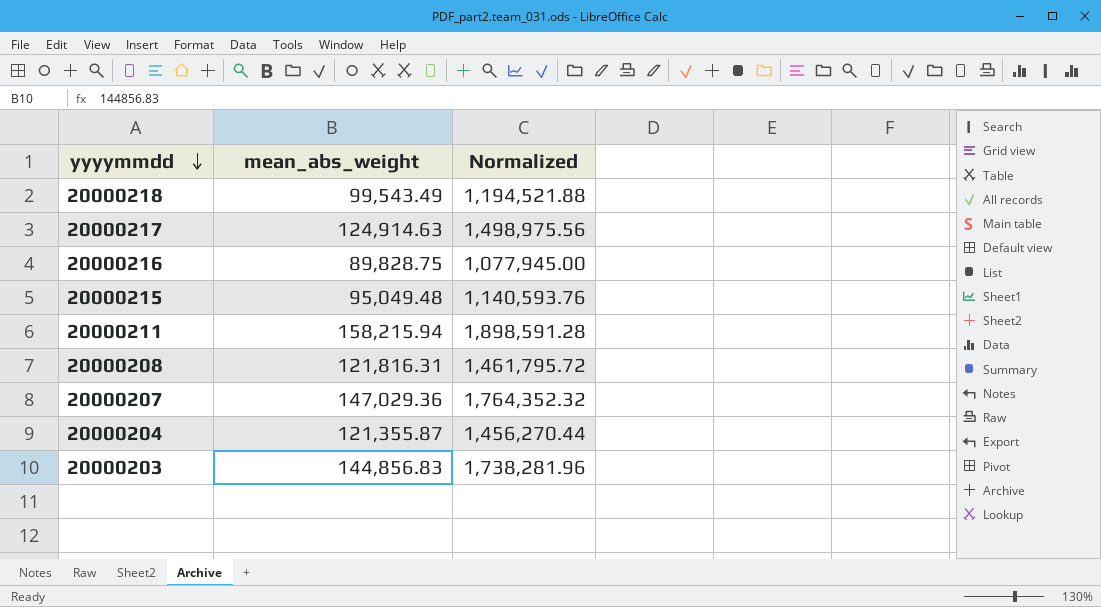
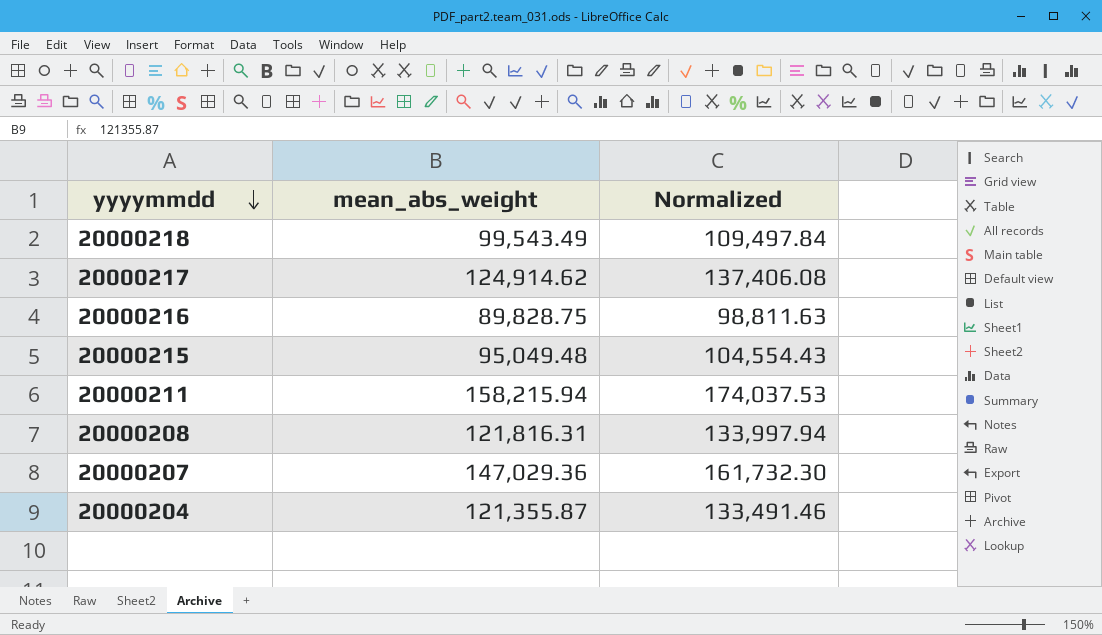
column Normalized | formula: [mean_abs_weight] * 12 -> [mean_abs_weight] * 1.1
row 20000203: 144,856.83 | 1,738,281.96 -> none
20000217 | mean_abs_weight: 124,914.63 -> 124,914.62

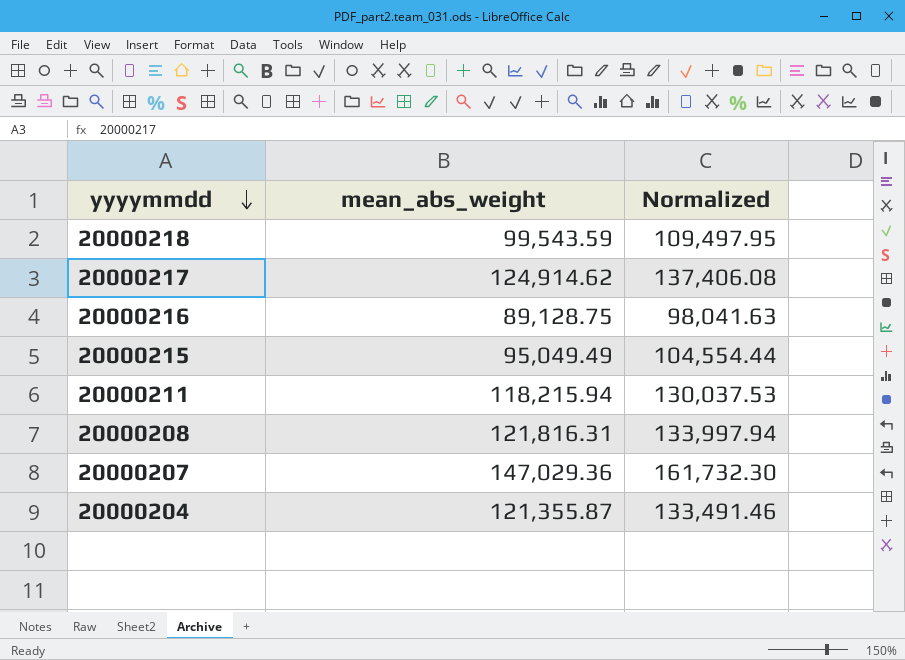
20000218 | mean_abs_weight: 99,543.49 -> 99,543.59
20000218 | Normalized: 109,497.84 -> 109,497.95
20000216 | mean_abs_weight: 89,828.75 -> 89,128.75
20000216 | Normalized: 98,811.63 -> 98,041.63
20000215 | mean_abs_weight: 95,049.48 -> 95,049.49
20000215 | Normalized: 104,554.43 -> 104,554.44
20000211 | mean_abs_weight: 158,215.94 -> 118,215.94
20000211 | Normalized: 174,037.53 -> 130,037.53

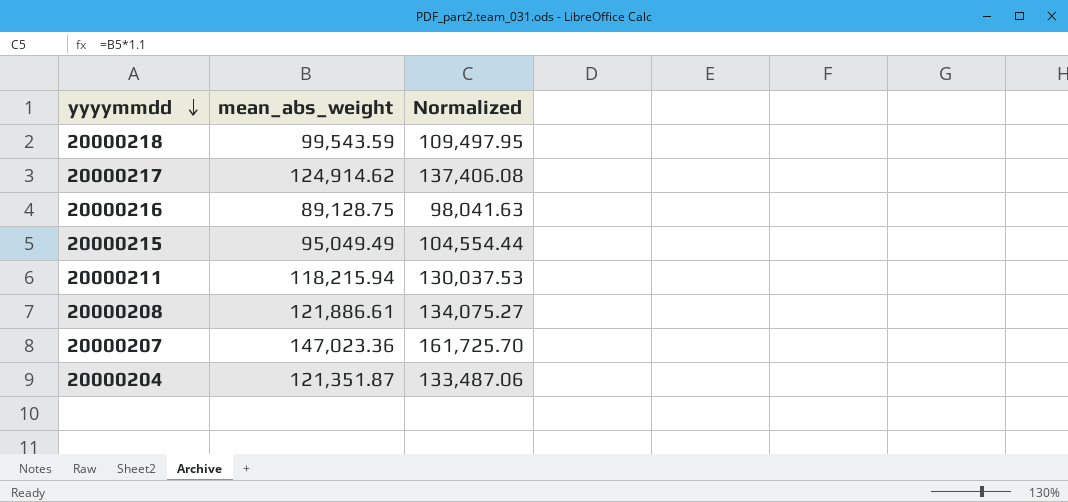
20000208 | mean_abs_weight: 121,816.31 -> 121,886.61
20000208 | Normalized: 133,997.94 -> 134,075.27
20000207 | mean_abs_weight: 147,029.36 -> 147,023.36
20000207 | Normalized: 161,732.30 -> 161,725.70
20000204 | mean_abs_weight: 121,355.87 -> 121,351.87
20000204 | Normalized: 133,491.46 -> 133,487.06

